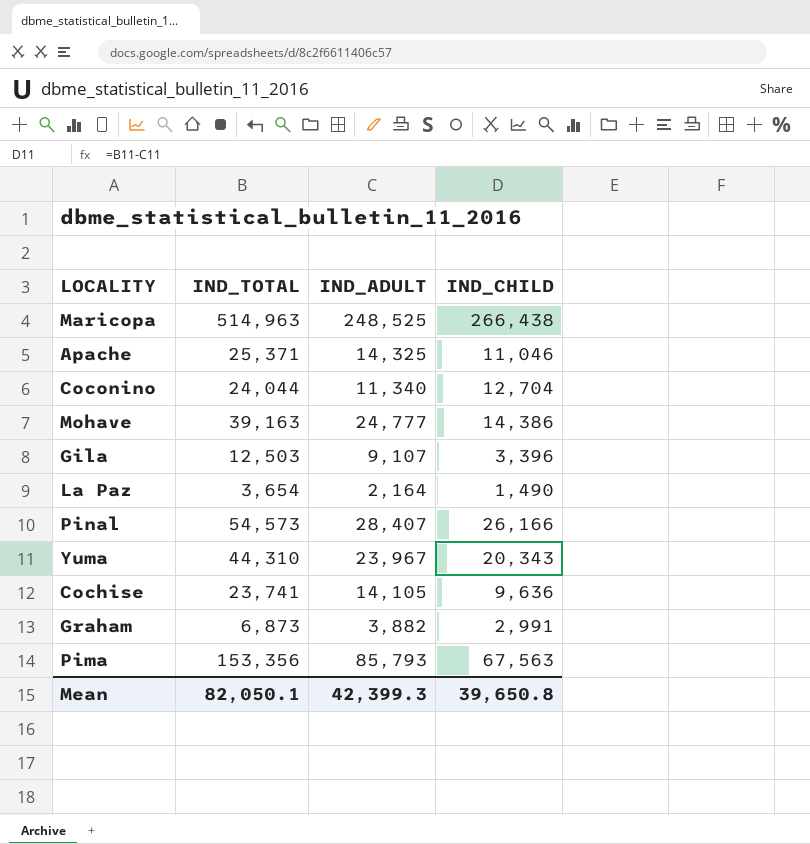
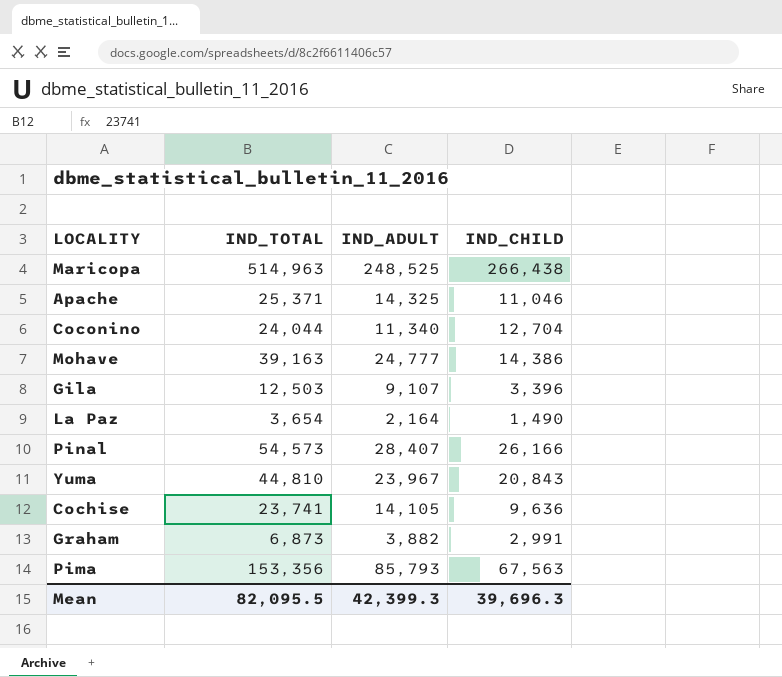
Yuma | IND_TOTAL: 44,310 -> 44,810
Yuma | IND_CHILD: 20,343 -> 20,843
Mean | IND_TOTAL: 82,050.1 -> 82,095.5
Mean | IND_CHILD: 39,650.8 -> 39,696.3

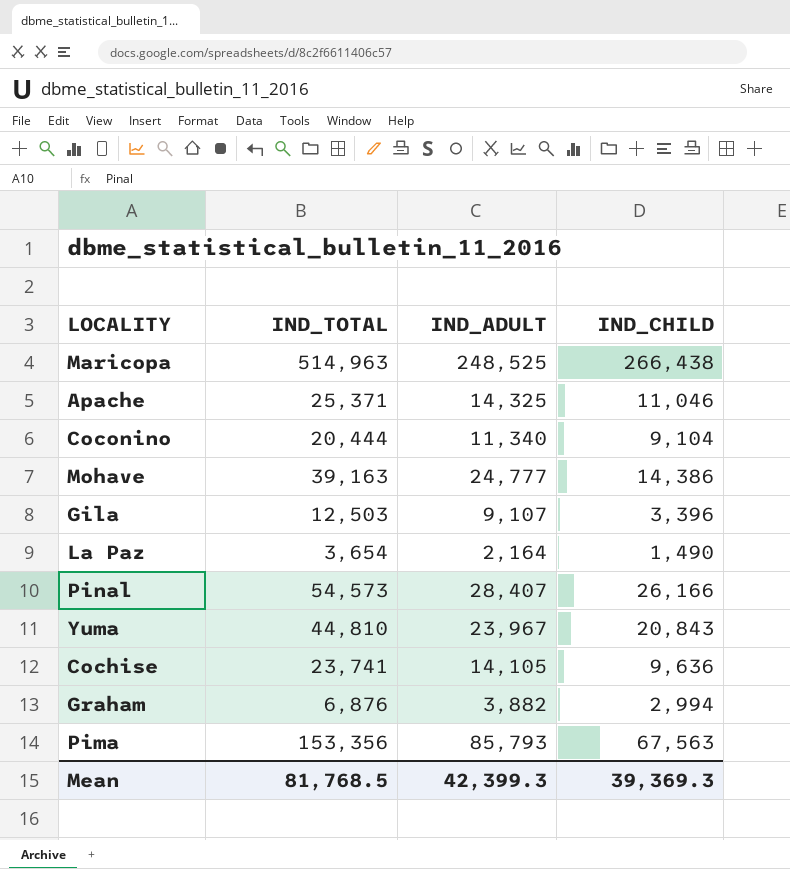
Coconino | IND_TOTAL: 24,044 -> 20,444
Coconino | IND_CHILD: 12,704 -> 9,104
Graham | IND_TOTAL: 6,873 -> 6,876
Graham | IND_CHILD: 2,991 -> 2,994
Mean | IND_TOTAL: 82,095.5 -> 81,768.5
Mean | IND_CHILD: 39,696.3 -> 39,369.3

